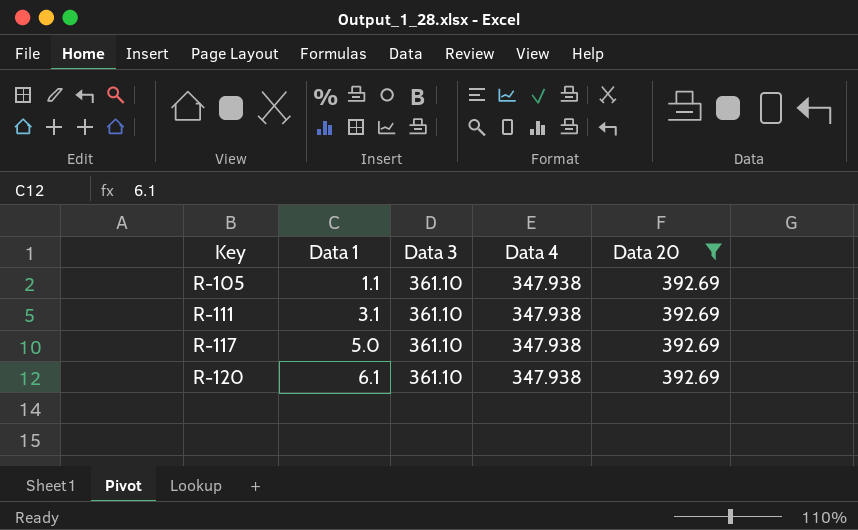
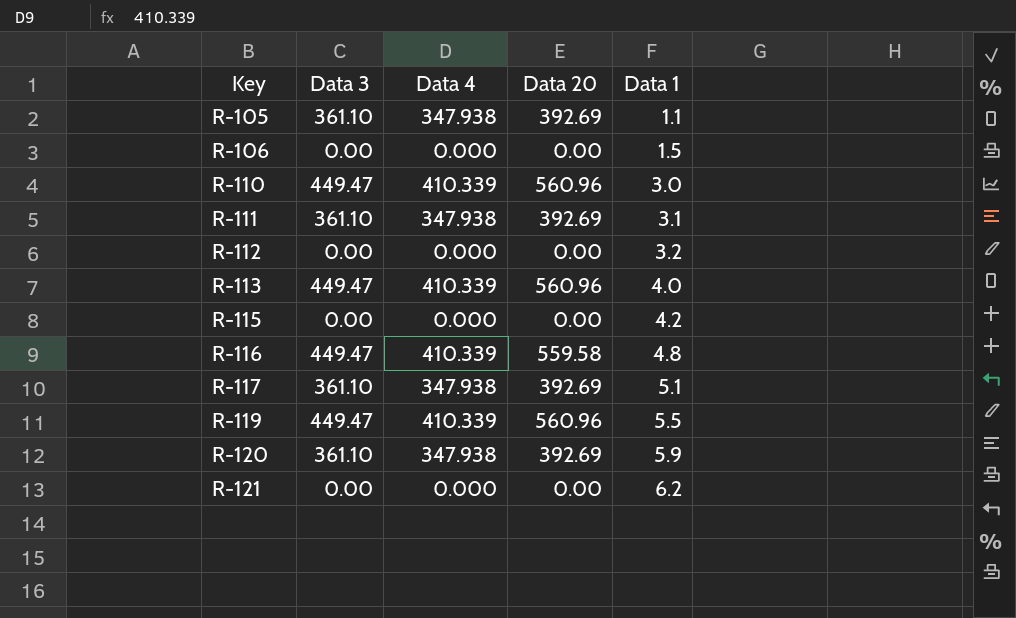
filter: Data 20 = 392.69 -> none
column Data 1 | position: 2 -> 5
R-117 | Data 1: 5.0 -> 5.1
R-120 | Data 1: 6.1 -> 5.9

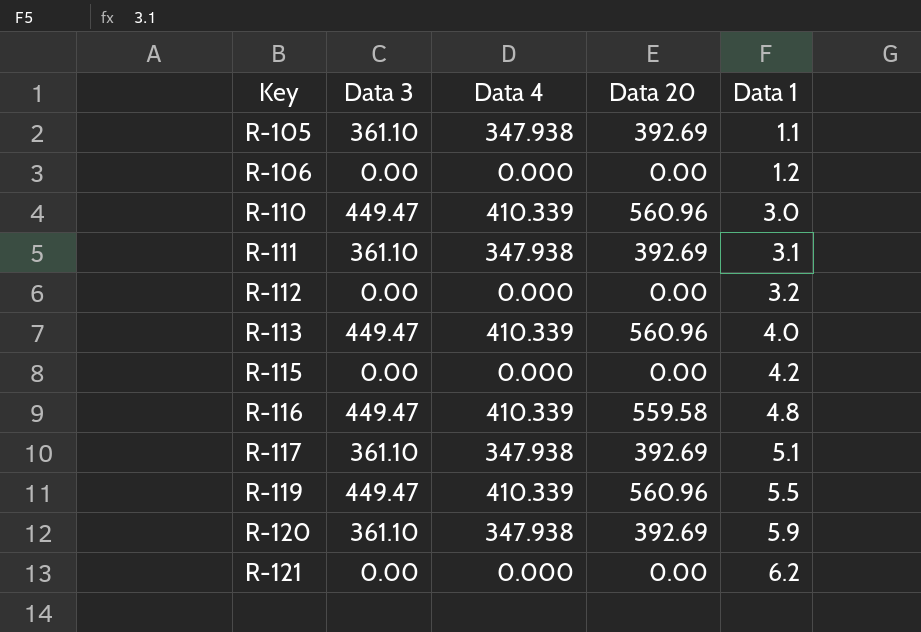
R-106 | Data 1: 1.5 -> 1.2

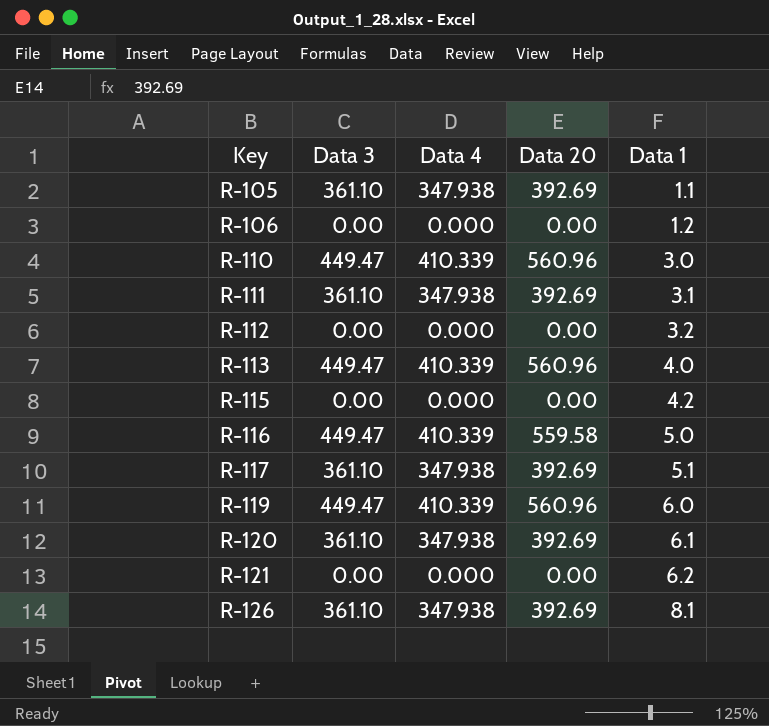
R-116 | Data 1: 4.8 -> 5.0
R-119 | Data 1: 5.5 -> 6.0
R-120 | Data 1: 5.9 -> 6.1
row R-126: none -> 361.10 | 347.938 | 392.69 | 8.1

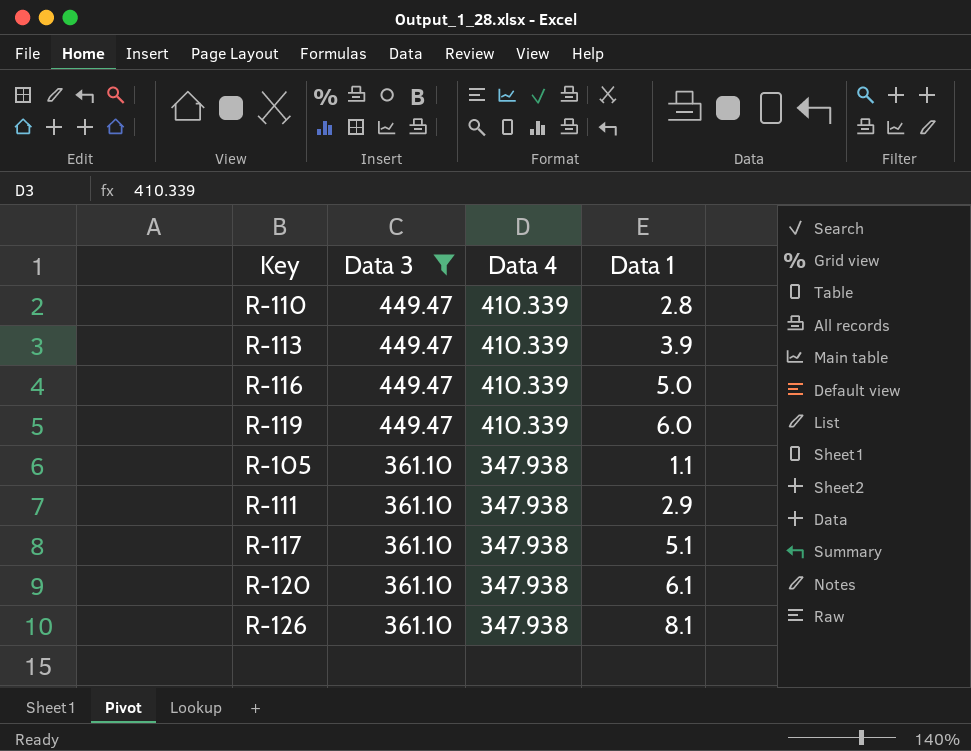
filter: none -> Data 3 != 0.00
row order: Key ascending -> Data 3 descending
column Data 20 | position: 4 -> none
R-110 | Data 1: 3.0 -> 2.8
R-113 | Data 1: 4.0 -> 3.9
R-111 | Data 1: 3.1 -> 2.9

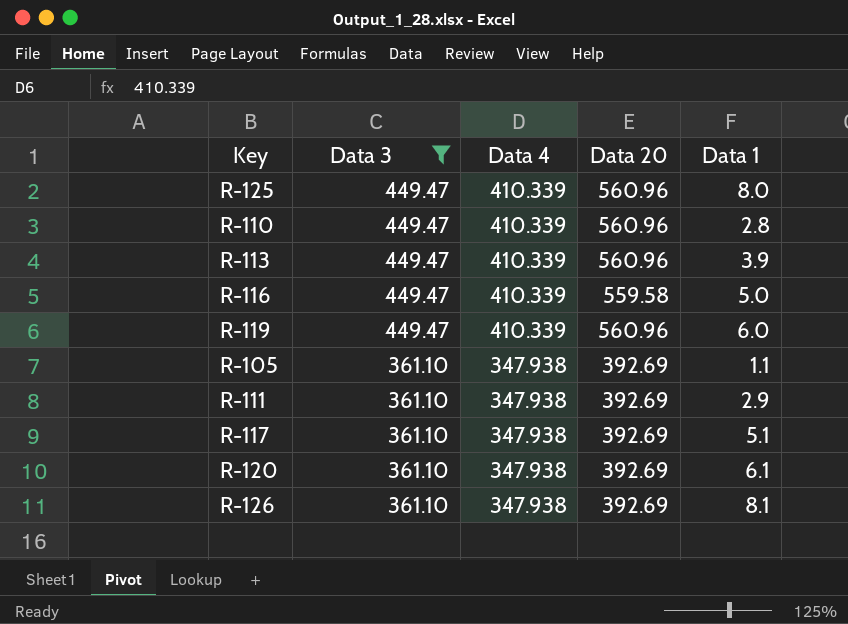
column Data 20 | position: none -> 4
row R-125: none -> 449.47 | 410.339 | 560.96 | 8.0

